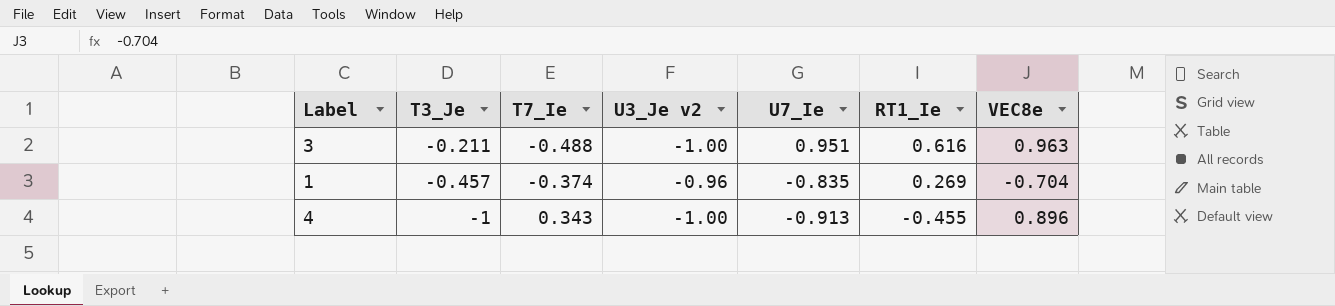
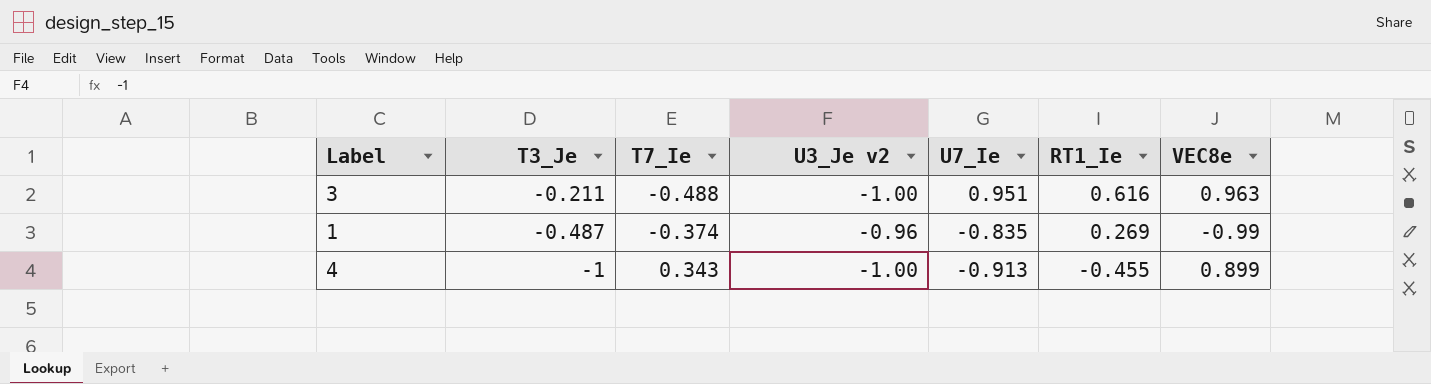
1 | T3_Je: -0.457 -> -0.487
1 | VEC8e: -0.704 -> -0.99
4 | VEC8e: 0.896 -> 0.899

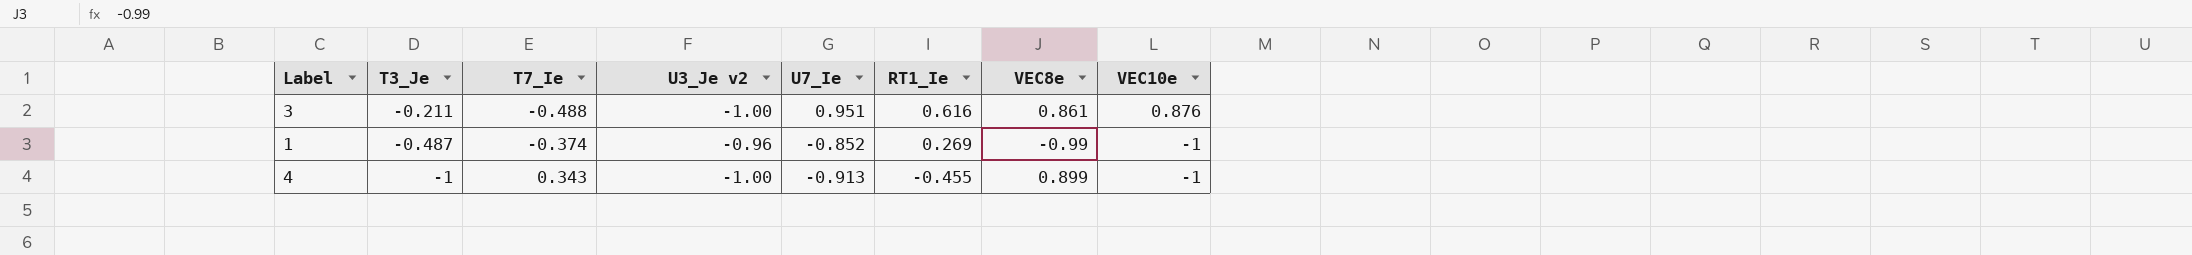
column VEC10e | position: none -> 8
3 | VEC8e: 0.963 -> 0.861
1 | U7_Ie: -0.835 -> -0.852

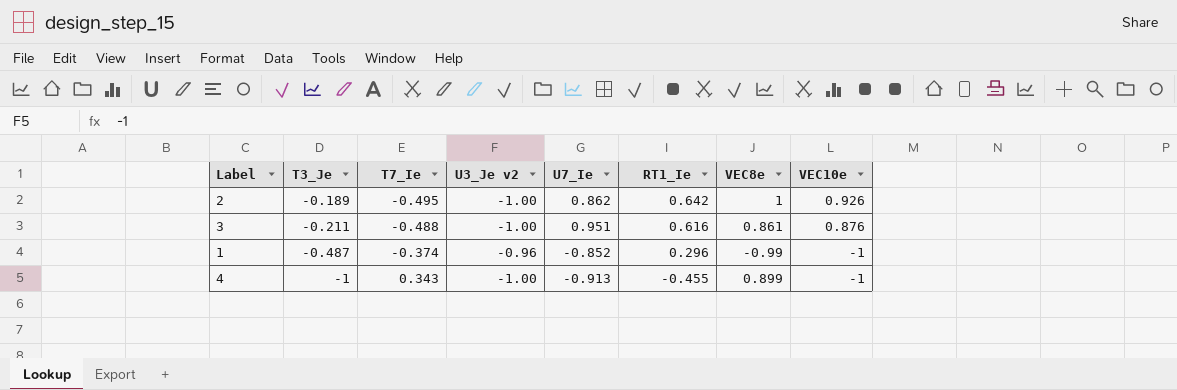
row 2: none -> -0.189 | -0.495 | -1.00 | 0.862 | 0.642 | 1 | 0.926
1 | RT1_Ie: 0.269 -> 0.296

